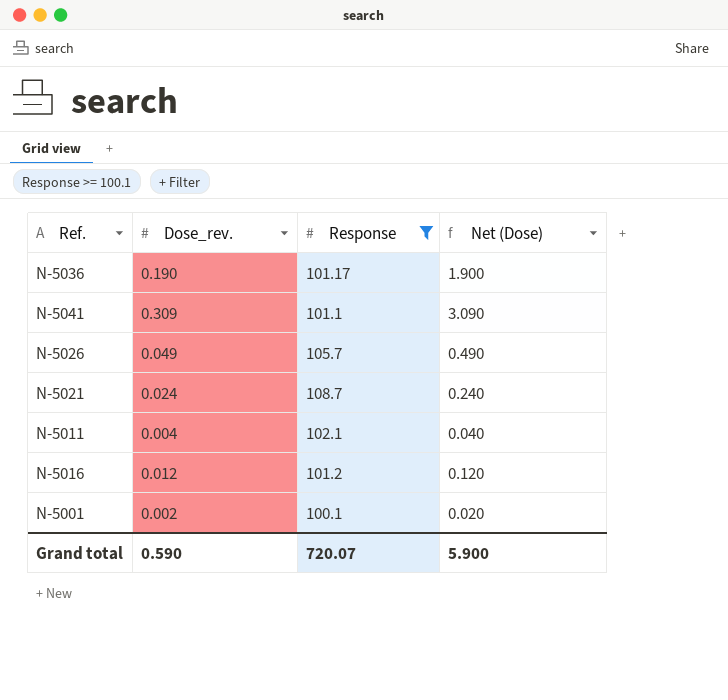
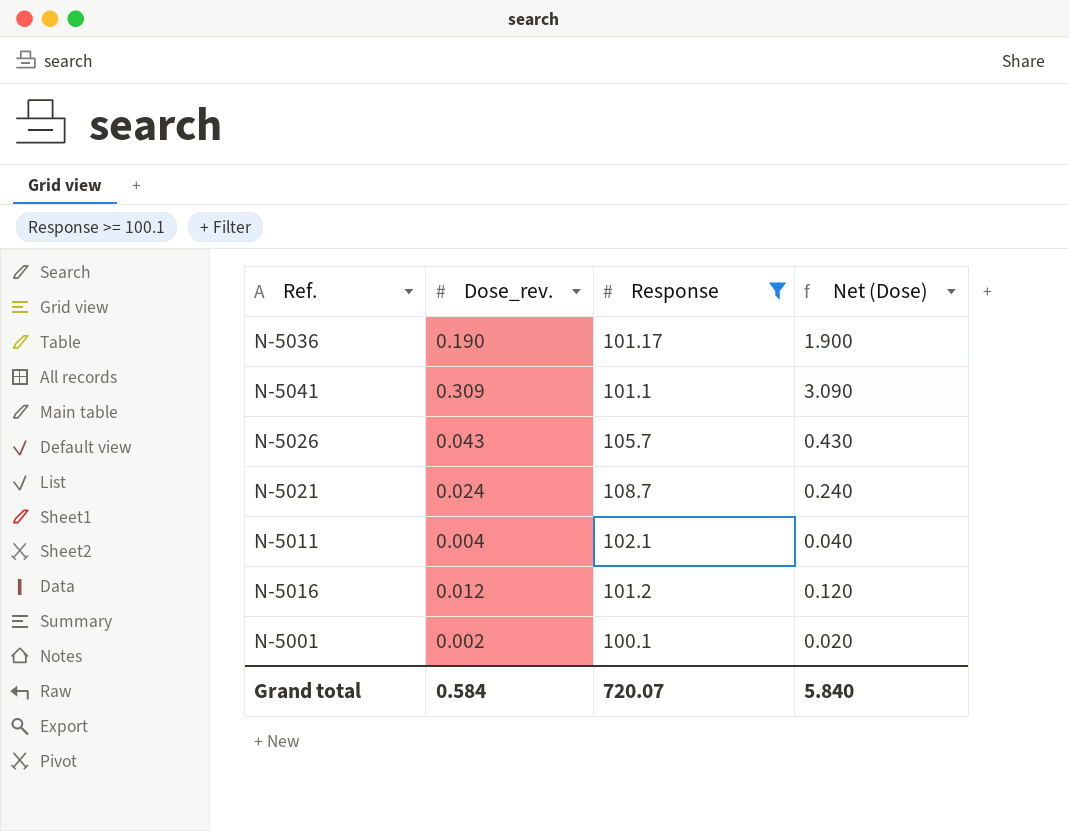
N-5026 | Dose_rev.: 0.049 -> 0.043
N-5026 | Net (Dose): 0.490 -> 0.430
Grand total | Dose_rev.: 0.590 -> 0.584
Grand total | Net (Dose): 5.900 -> 5.840

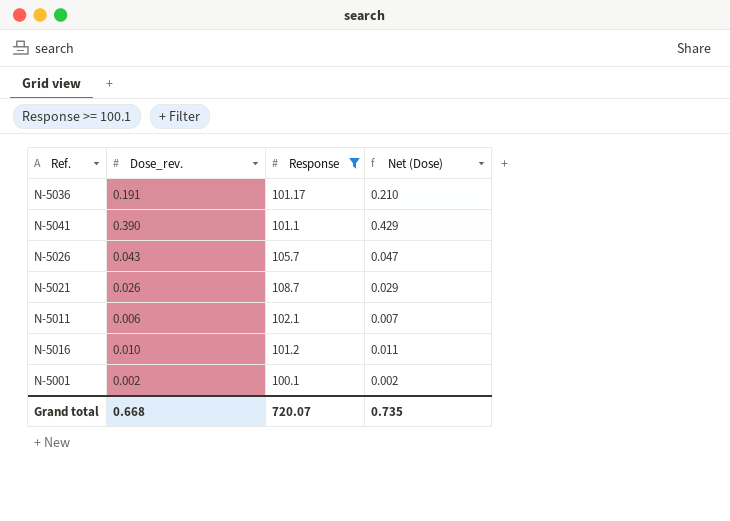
column Net (Dose) | formula: [Dose_rev.] * 10 -> [Dose_rev.] * 1.1
N-5036 | Dose_rev.: 0.190 -> 0.191
N-5041 | Dose_rev.: 0.309 -> 0.390
N-5021 | Dose_rev.: 0.024 -> 0.026
N-5011 | Dose_rev.: 0.004 -> 0.006
N-5016 | Dose_rev.: 0.012 -> 0.010
Grand total | Dose_rev.: 0.584 -> 0.668
Grand total | Net (Dose): 5.840 -> 0.735

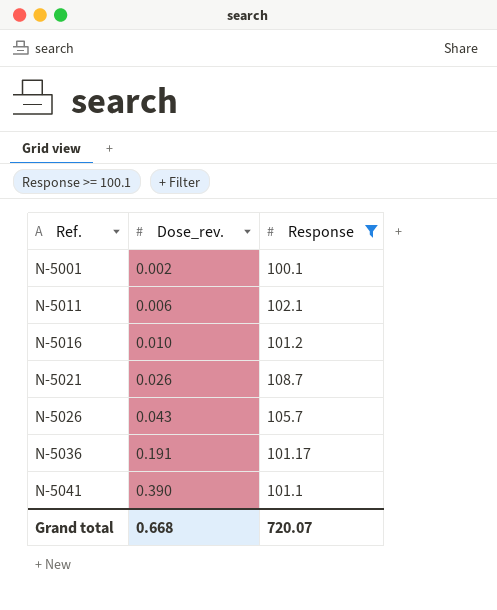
row order: none -> Ref. ascending
column Net (Dose) | formula: [Dose_rev.] * 1.1 -> none

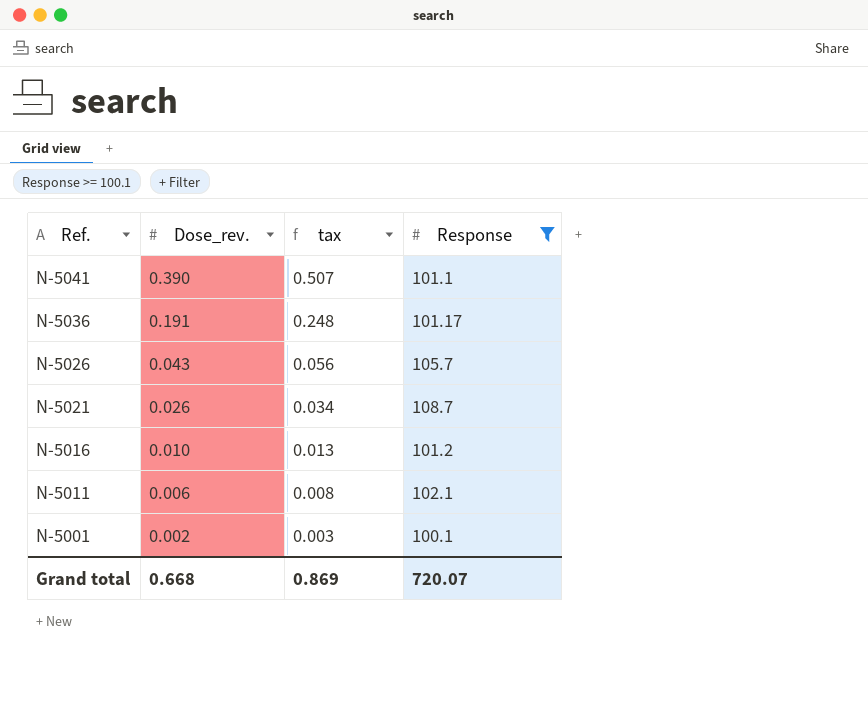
row order: Ref. ascending -> Ref. descending
column tax | formula: none -> [Dose_rev.] * 1.3

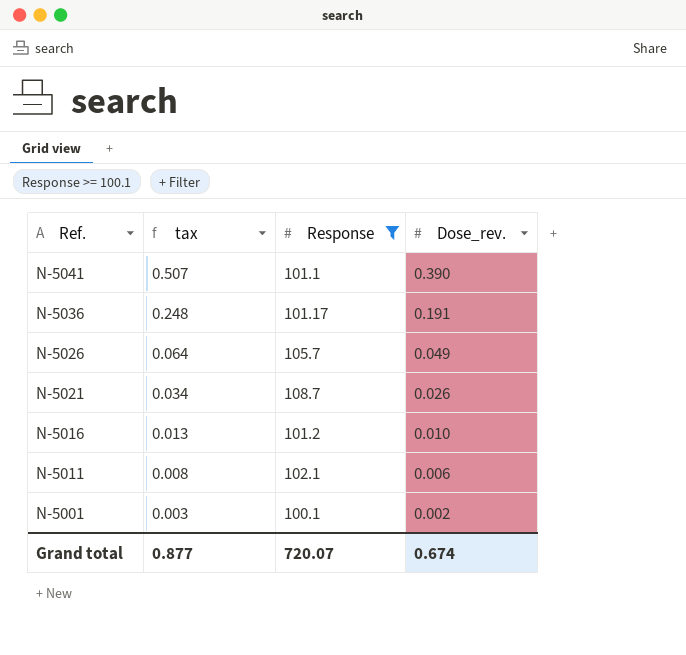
column Dose_rev. | position: 2 -> 4
N-5026 | tax: 0.056 -> 0.064
N-5026 | Dose_rev.: 0.043 -> 0.049
Grand total | tax: 0.869 -> 0.877
Grand total | Dose_rev.: 0.668 -> 0.674

